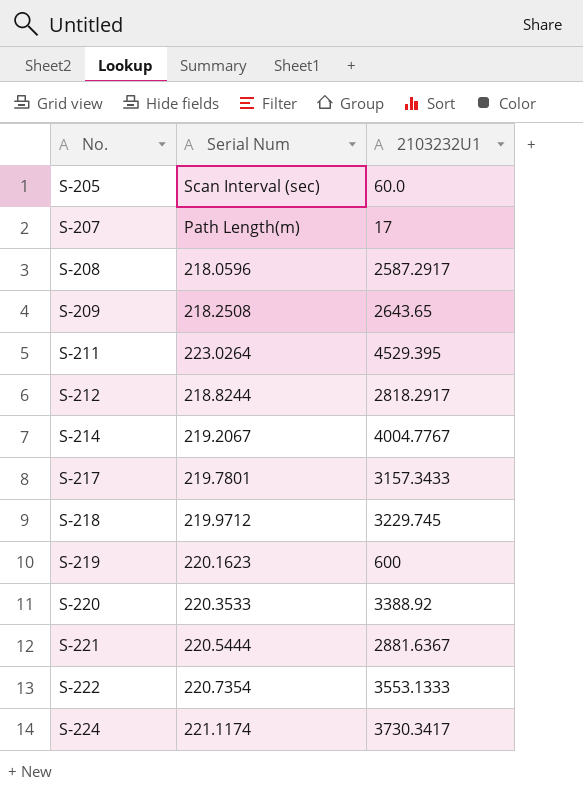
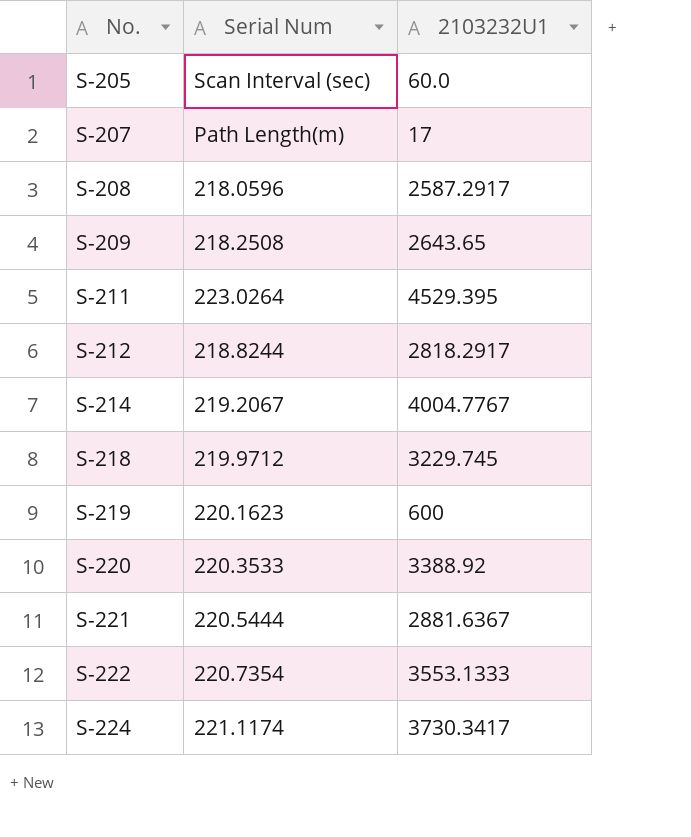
row S-217: 219.7801 | 3157.3433 -> none

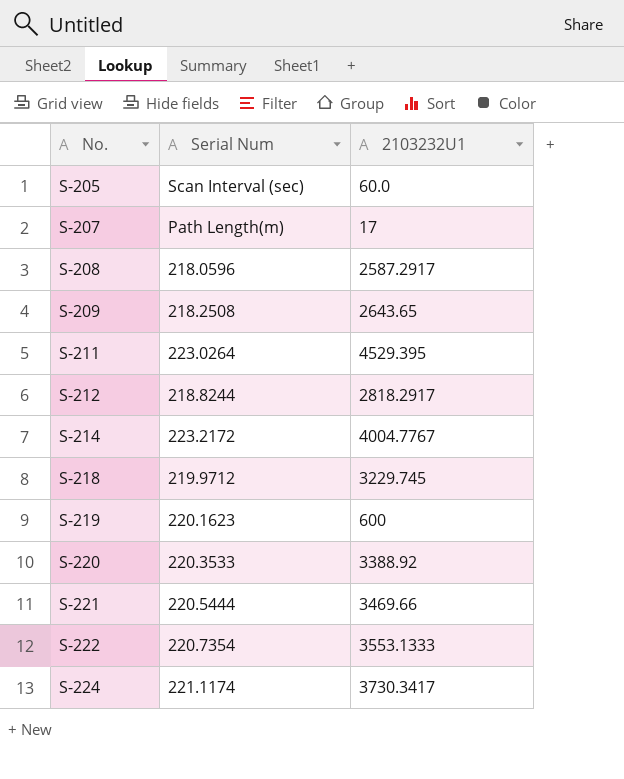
S-214 | Serial Num: 219.2067 -> 223.2172
S-221 | 2103232U1: 2881.6367 -> 3469.66

